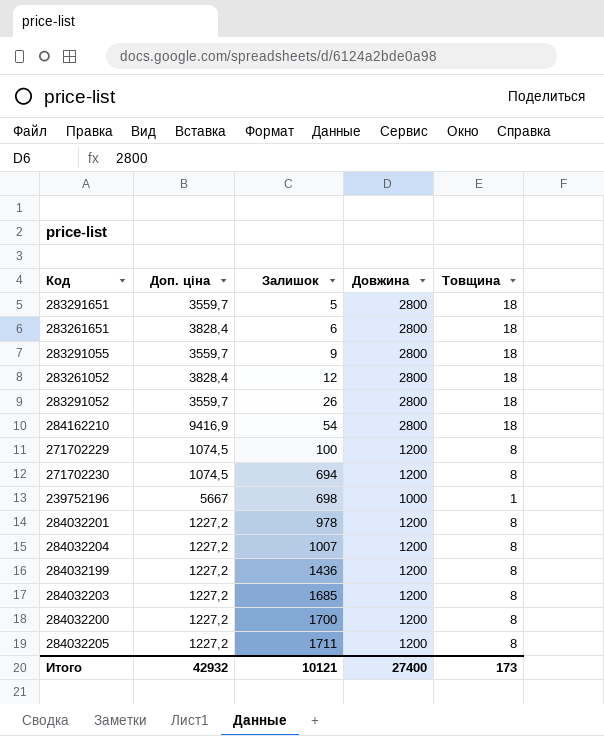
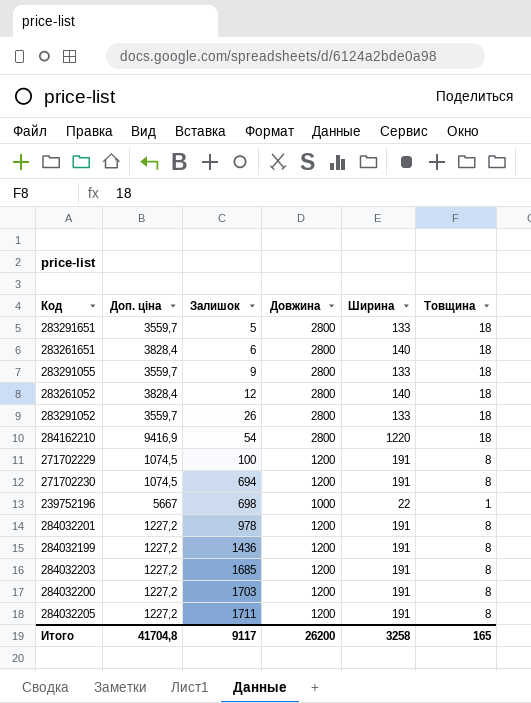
column Ширина | position: none -> 5
row 284032204: 1227,2 | 1007 | 1200 | 8 -> none
284032200 | Залишок: 1700 -> 1703
Итого | Доп. ціна: 42932 -> 41704,8
Итого | Залишок: 10121 -> 9117
Итого | Довжина: 27400 -> 26200
Итого | Товщина: 173 -> 165

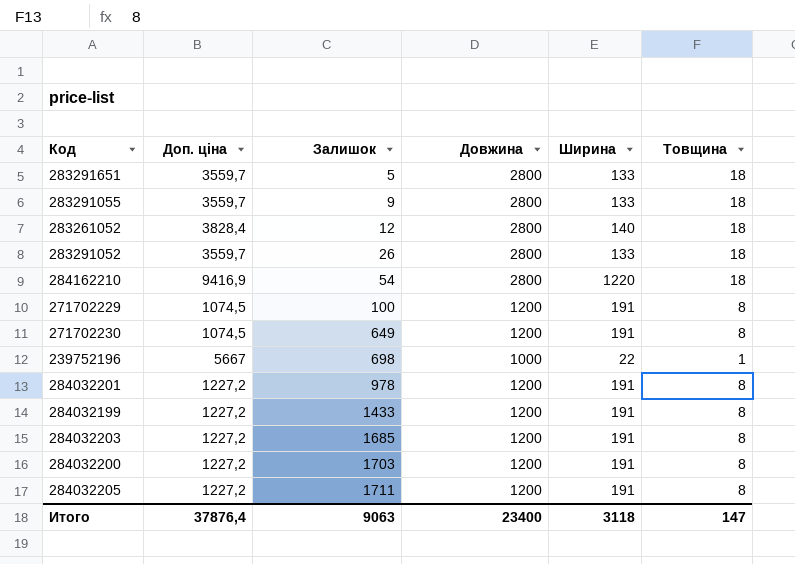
row 283261651: 3828,4 | 6 | 2800 | 140 | 18 -> none
271702230 | Залишок: 694 -> 649
284032199 | Залишок: 1436 -> 1433
Итого | Доп. ціна: 41704,8 -> 37876,4
Итого | Залишок: 9117 -> 9063
Итого | Довжина: 26200 -> 23400
Итого | Ширина: 3258 -> 3118
Итого | Товщина: 165 -> 147

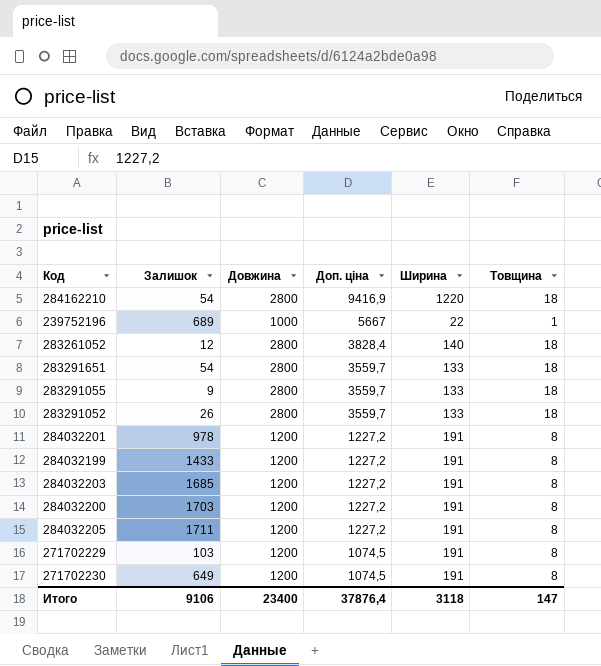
row order: Залишок ascending -> Доп. ціна descending
column Доп. ціна | position: 2 -> 4
239752196 | Залишок: 698 -> 689
283291651 | Залишок: 5 -> 54
271702229 | Залишок: 100 -> 103
Итого | Залишок: 9063 -> 9106

